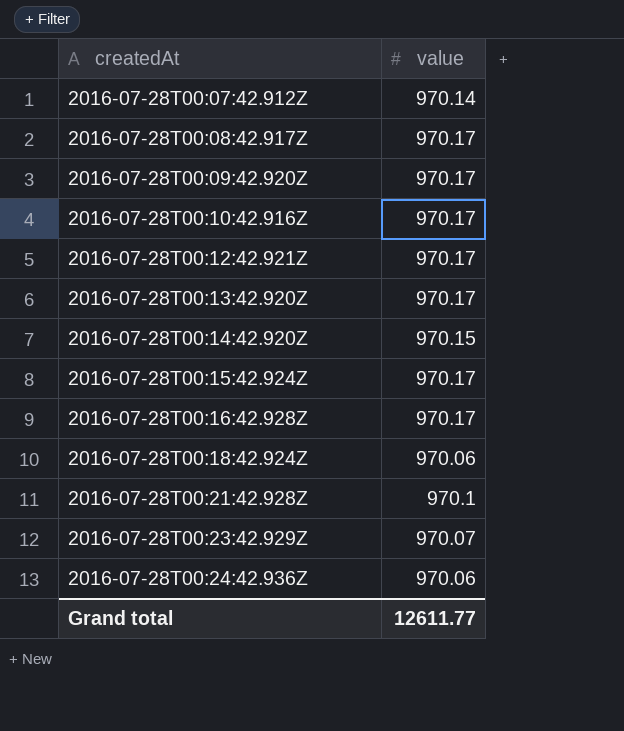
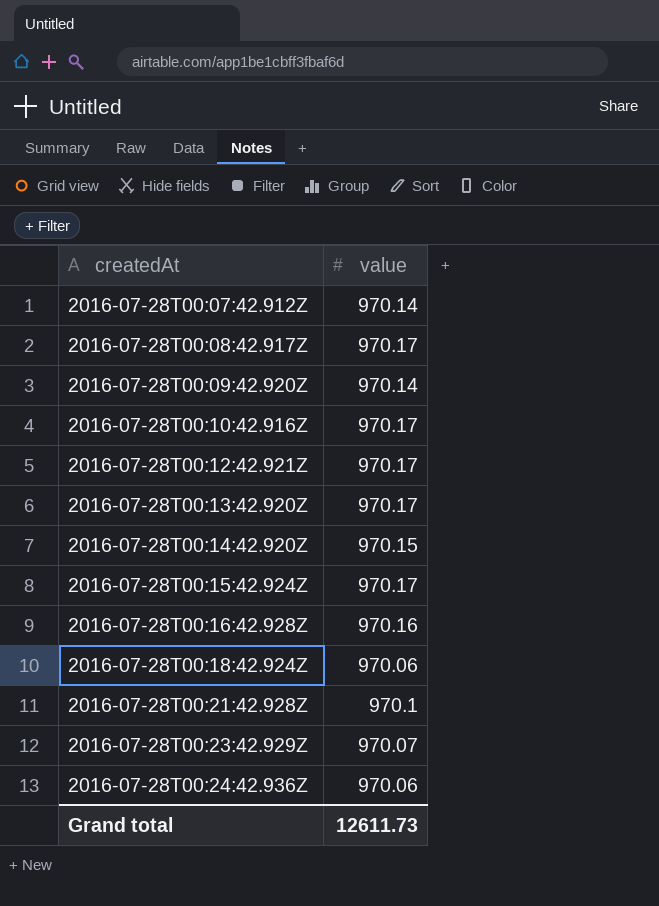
2016-07-28T00:09:42.920Z | value: 970.17 -> 970.14
2016-07-28T00:16:42.928Z | value: 970.17 -> 970.16
Grand total | value: 12611.77 -> 12611.73

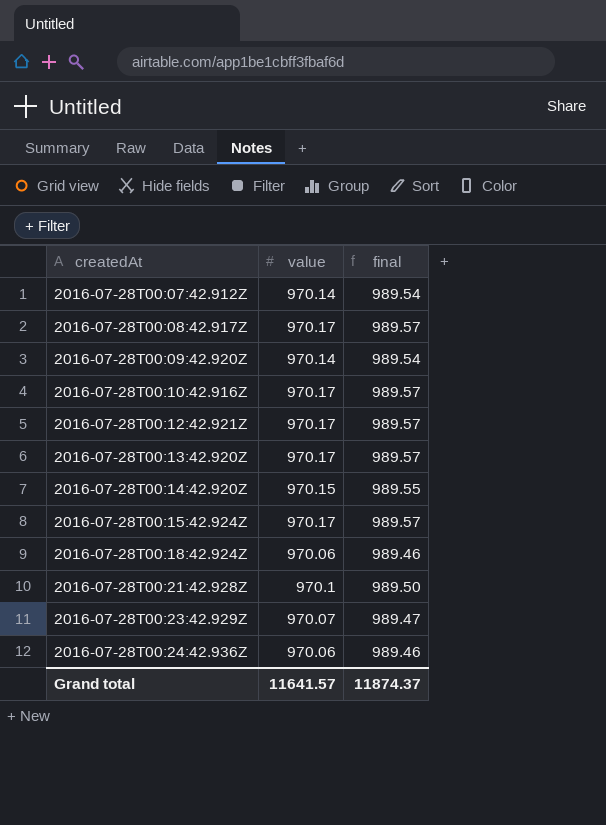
column final | formula: none -> [value] * 1.02
row 2016-07-28T00:16:42.928Z: 970.16 -> none
Grand total | value: 12611.73 -> 11641.57

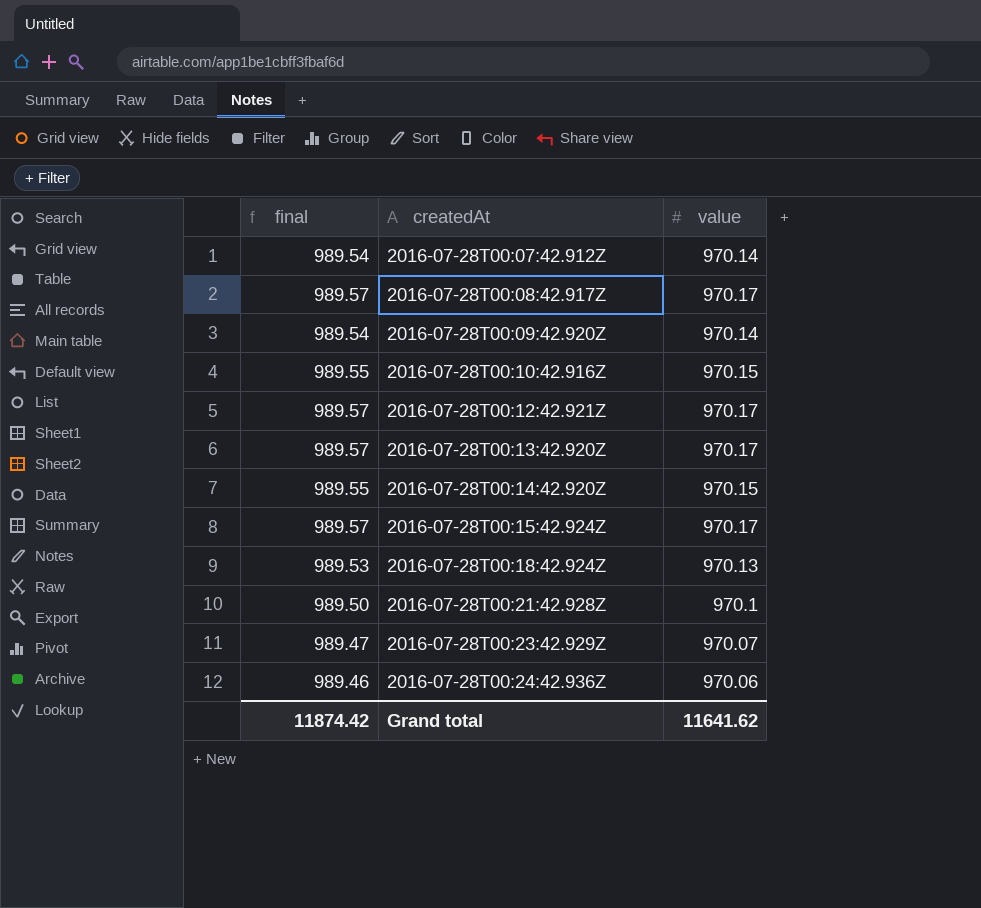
column final | position: 3 -> 1
2016-07-28T00:10:42.916Z | final: 989.57 -> 989.55
2016-07-28T00:10:42.916Z | value: 970.17 -> 970.15
2016-07-28T00:18:42.924Z | final: 989.46 -> 989.53
2016-07-28T00:18:42.924Z | value: 970.06 -> 970.13
Grand total | final: 11874.37 -> 11874.42
Grand total | value: 11641.57 -> 11641.62

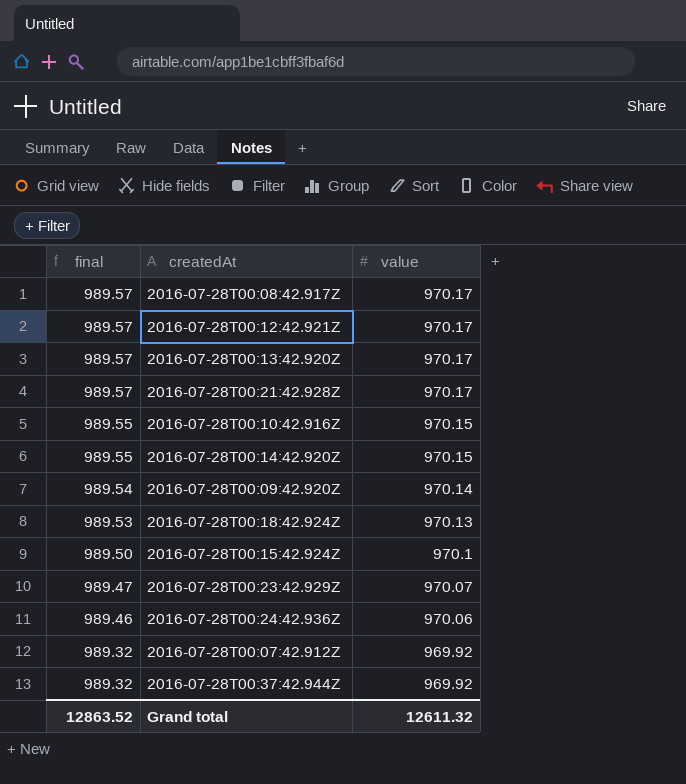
row order: createdAt ascending -> final descending
2016-07-28T00:21:42.928Z | final: 989.50 -> 989.57
2016-07-28T00:21:42.928Z | value: 970.1 -> 970.17
2016-07-28T00:15:42.924Z | final: 989.57 -> 989.50
2016-07-28T00:15:42.924Z | value: 970.17 -> 970.1
2016-07-28T00:07:42.912Z | final: 989.54 -> 989.32
2016-07-28T00:07:42.912Z | value: 970.14 -> 969.92
row 2016-07-28T00:37:42.944Z: none -> 989.32 | 969.92
Grand total | final: 11874.42 -> 12863.52
Grand total | value: 11641.62 -> 12611.32

